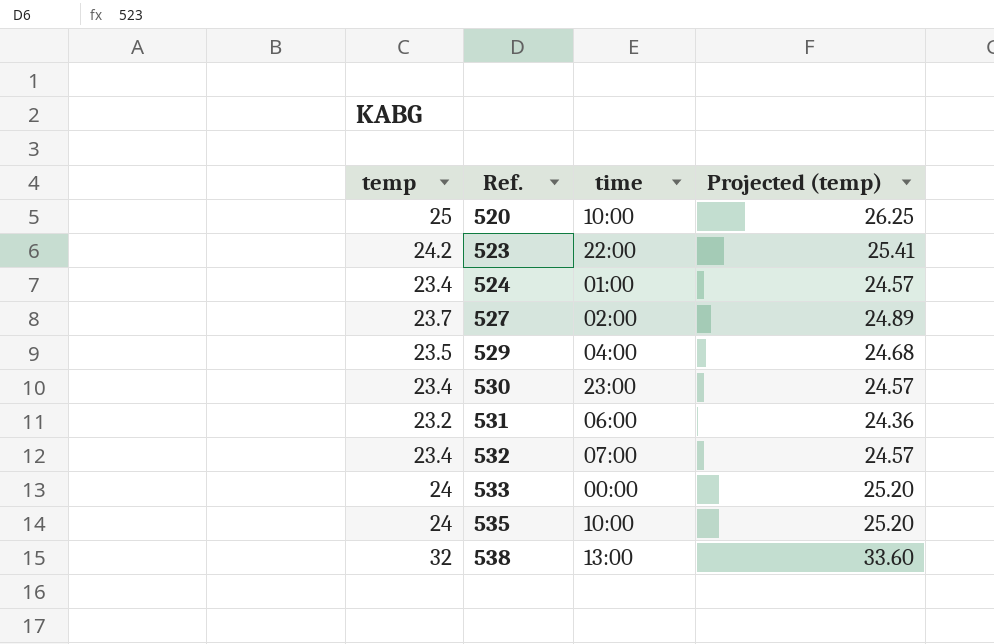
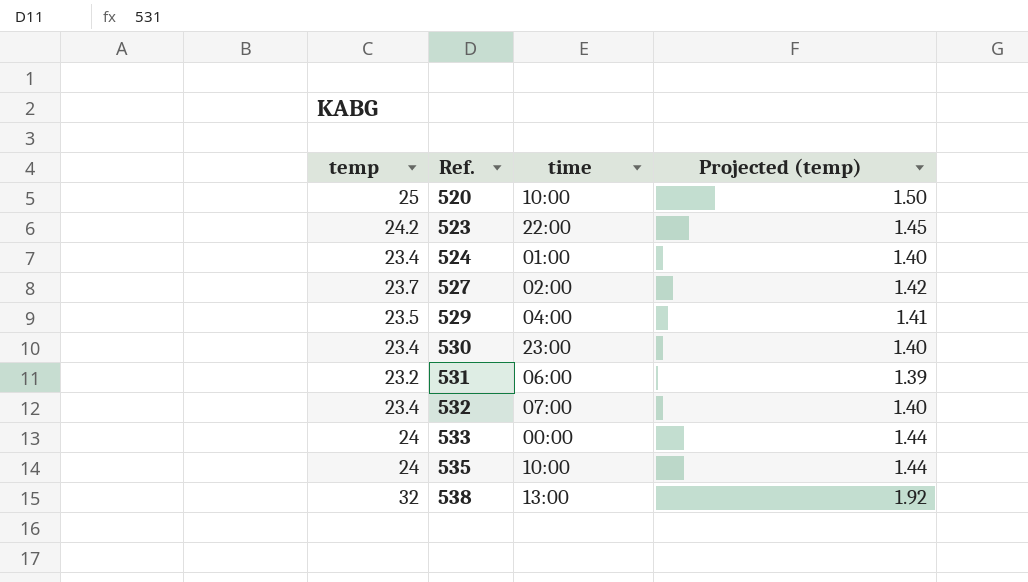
column Projected (temp) | formula: [temp] * 1.05 -> [temp] * 0.06

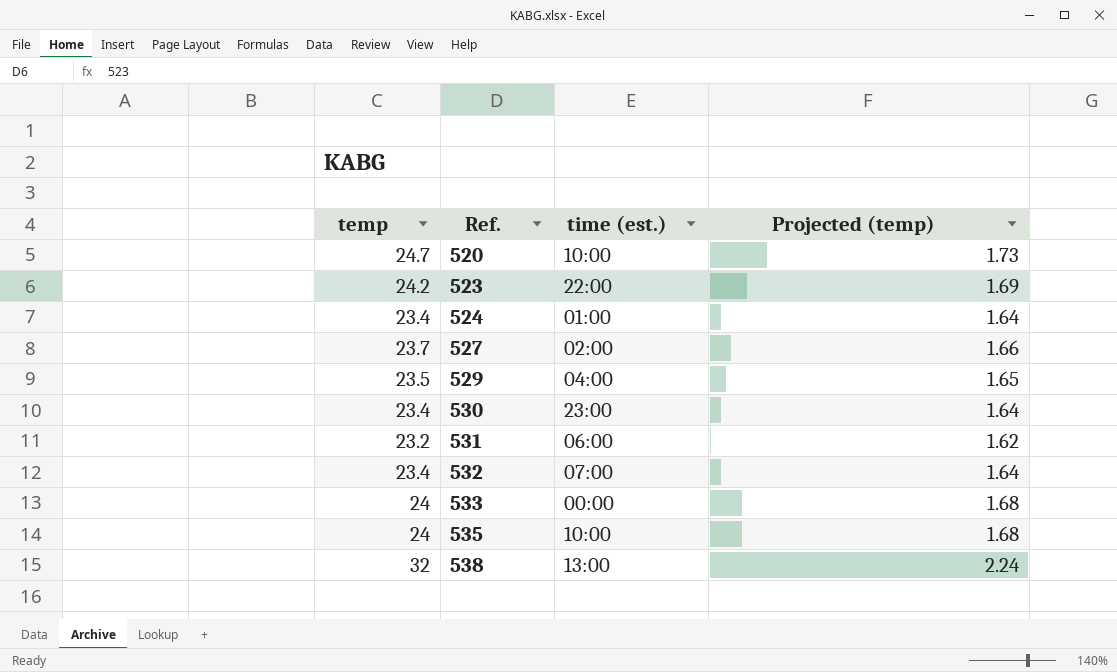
column name: time -> time (est.)
column Projected (temp) | formula: [temp] * 0.06 -> [temp] * 0.07
520 | temp: 25 -> 24.7

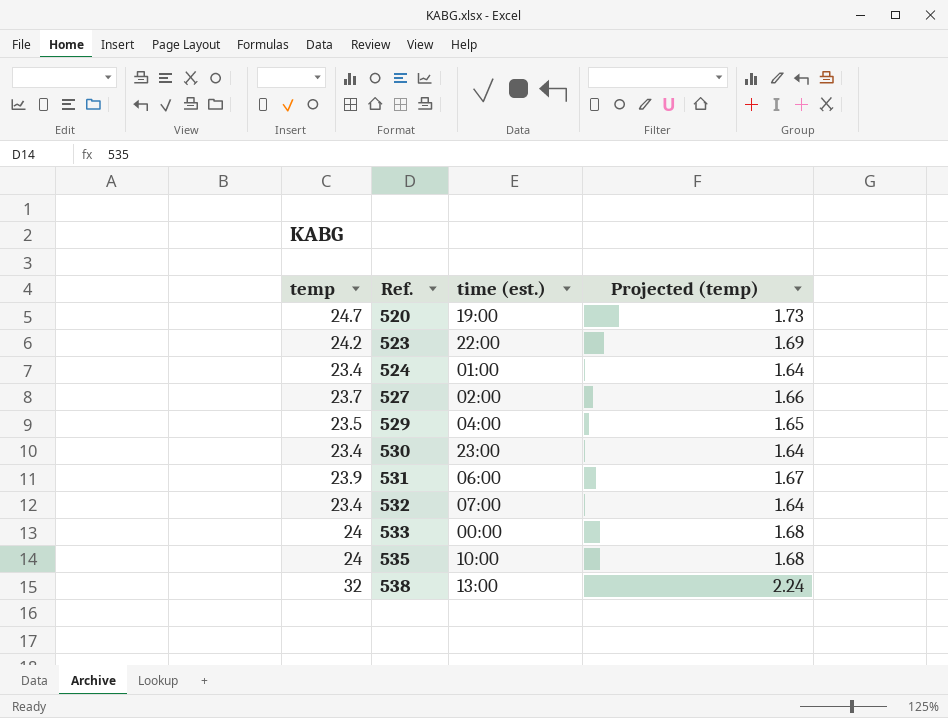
520 | time (est.): 10:00 -> 19:00
531 | temp: 23.2 -> 23.9
531 | Projected (temp): 1.62 -> 1.67

